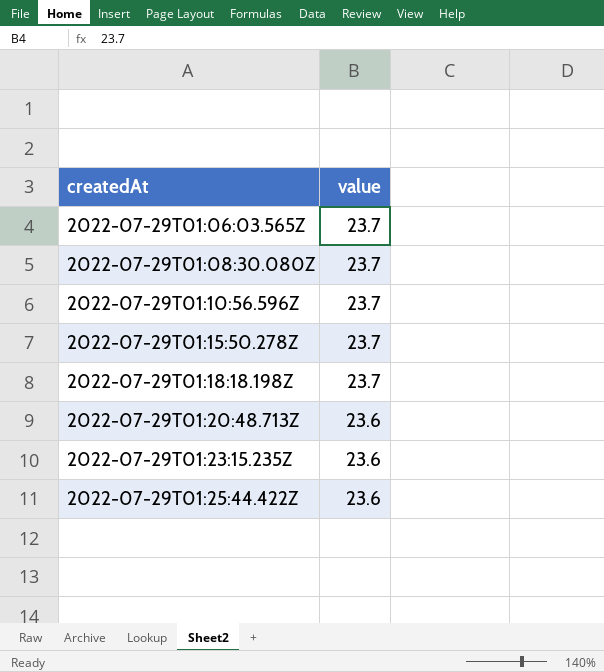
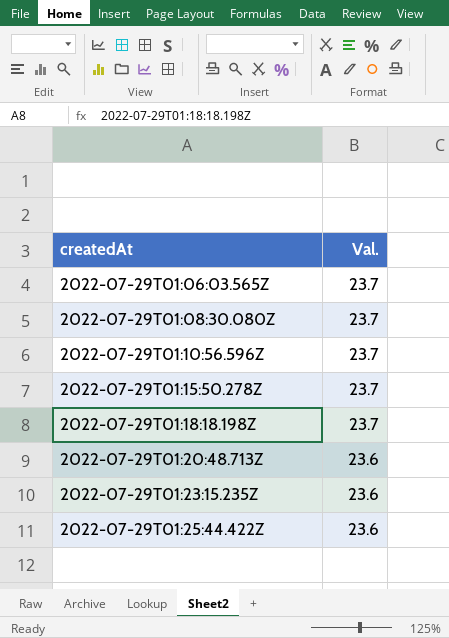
column name: value -> Val.

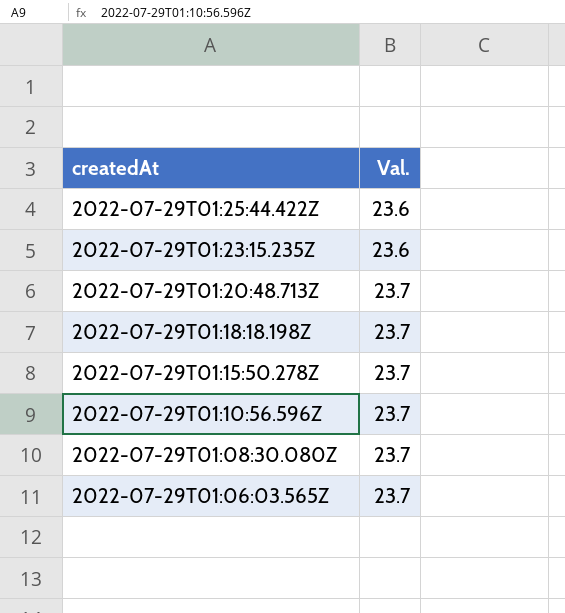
row order: createdAt ascending -> createdAt descending
2022-07-29T01:20:48.713Z | Val.: 23.6 -> 23.7

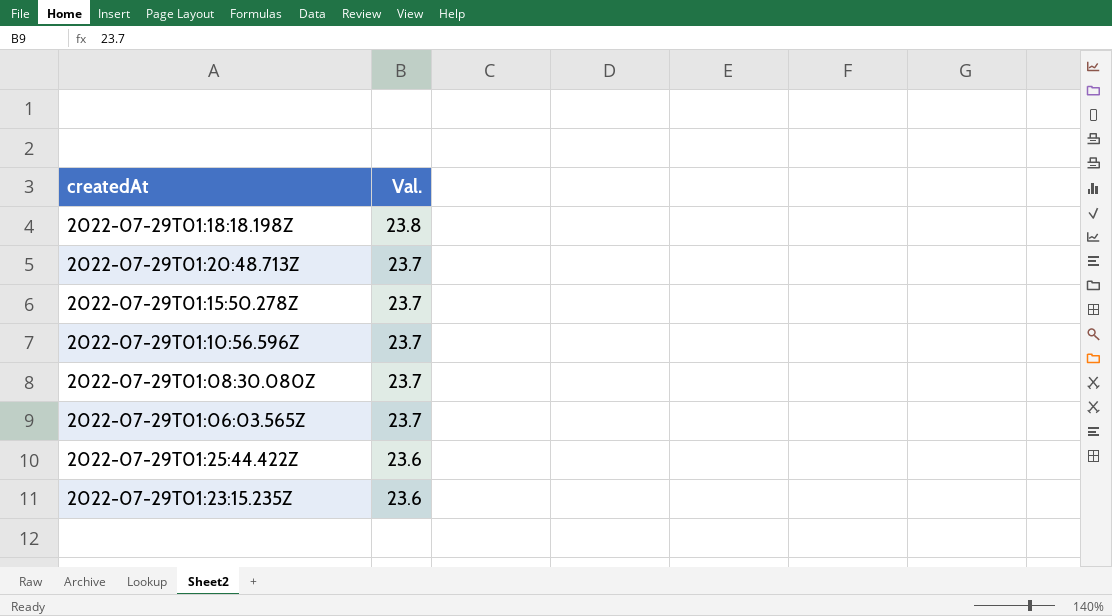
row order: createdAt descending -> Val. descending
2022-07-29T01:18:18.198Z | Val.: 23.7 -> 23.8

